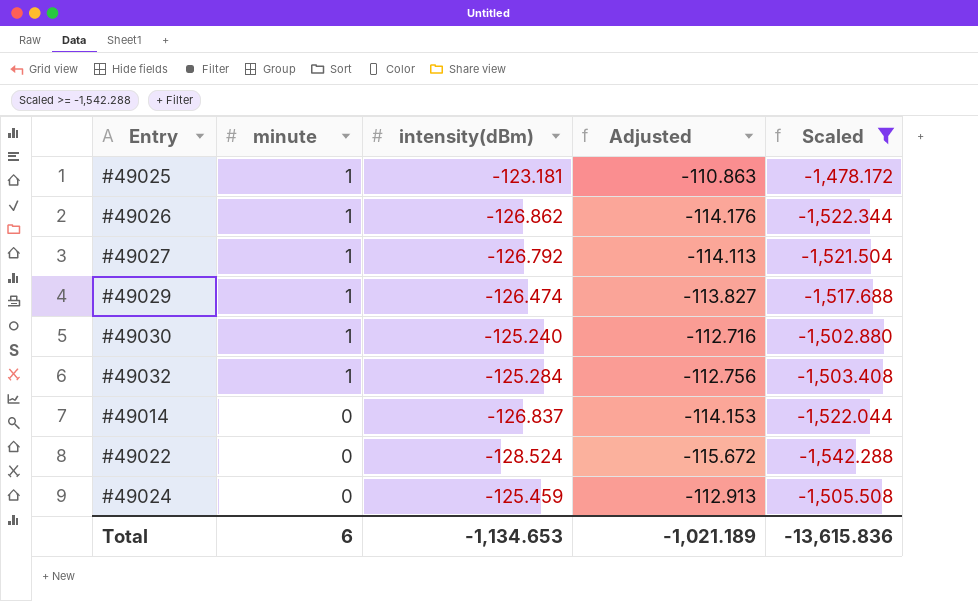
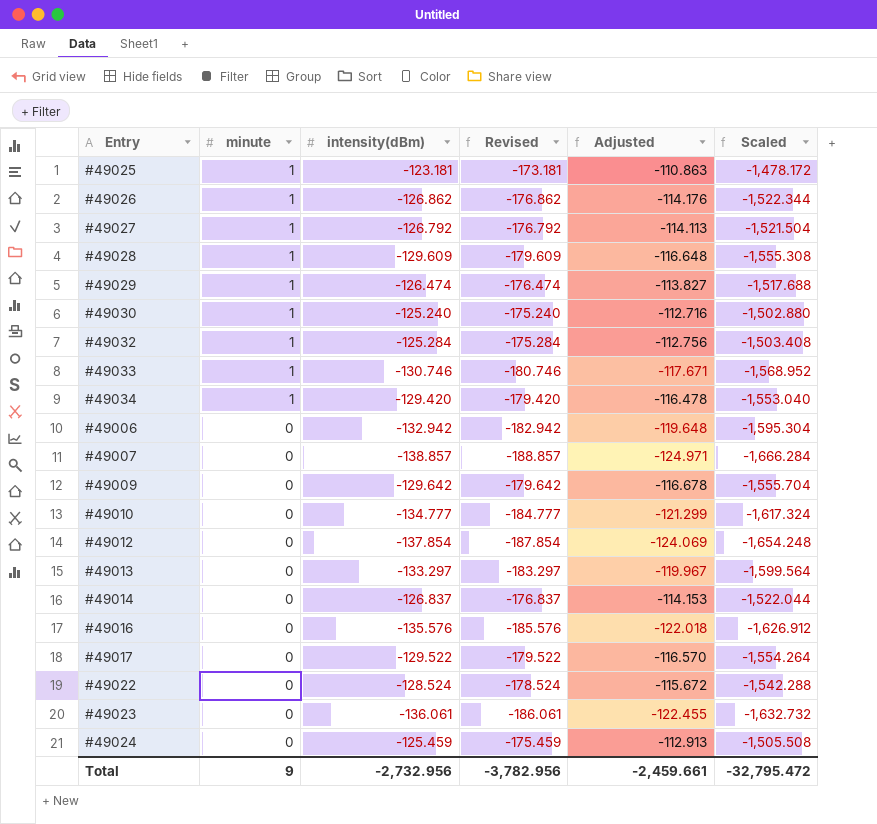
filter: Scaled >= -1,542.288 -> none
column Revised | formula: none -> [intensity(dBm)] - 50
Total | minute: 6 -> 9
Total | intensity(dBm): -1,134.653 -> -2,732.956
Total | Adjusted: -1,021.189 -> -2,459.661
Total | Scaled: -13,615.836 -> -32,795.472

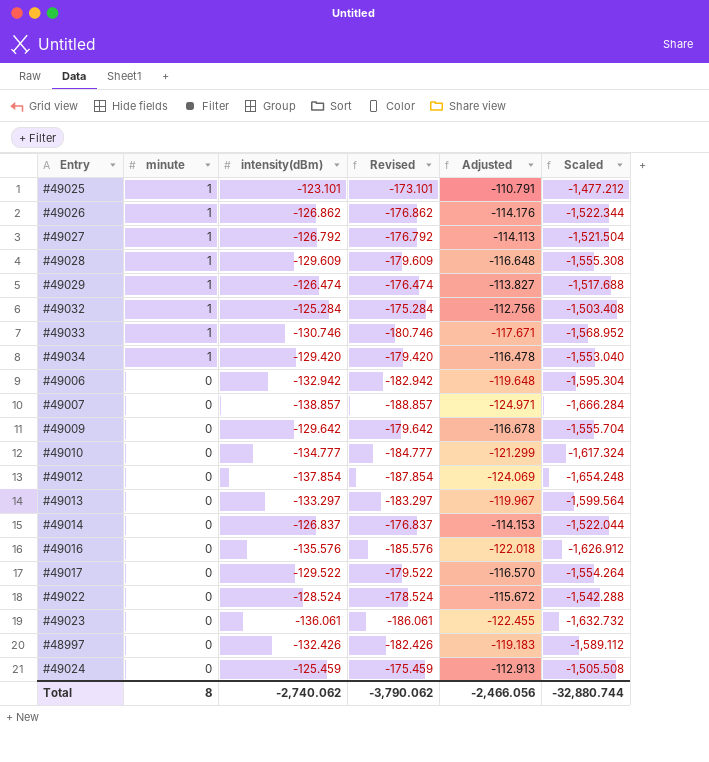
row #49030: 1 | -125.240 | -175.240 | -112.716 | -1,502.880 -> none
#49025 | intensity(dBm): -123.181 -> -123.101
#49025 | Revised: -173.181 -> -173.101
#49025 | Adjusted: -110.863 -> -110.791
#49025 | Scaled: -1,478.172 -> -1,477.212
row #48997: none -> 0 | -132.426 | -182.426 | -119.183 | -1,589.112
Total | minute: 9 -> 8
Total | intensity(dBm): -2,732.956 -> -2,740.062
Total | Revised: -3,782.956 -> -3,790.062
Total | Adjusted: -2,459.661 -> -2,466.056
Total | Scaled: -32,795.472 -> -32,880.744

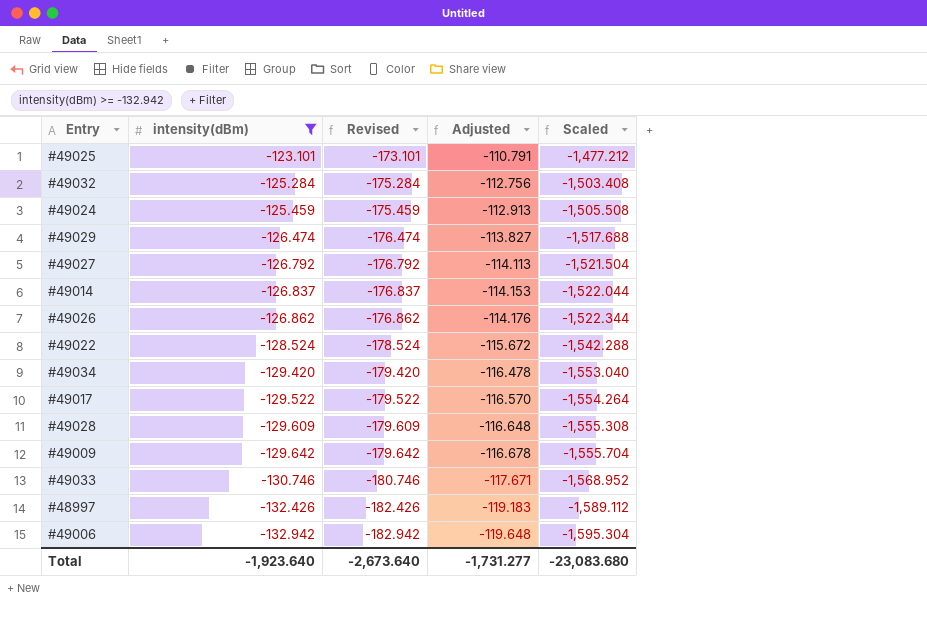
filter: none -> intensity(dBm) >= -132.942
row order: minute descending -> intensity(dBm) descending
column minute | position: 2 -> none
Total | intensity(dBm): -2,740.062 -> -1,923.640
Total | Revised: -3,790.062 -> -2,673.640
Total | Adjusted: -2,466.056 -> -1,731.277
Total | Scaled: -32,880.744 -> -23,083.680

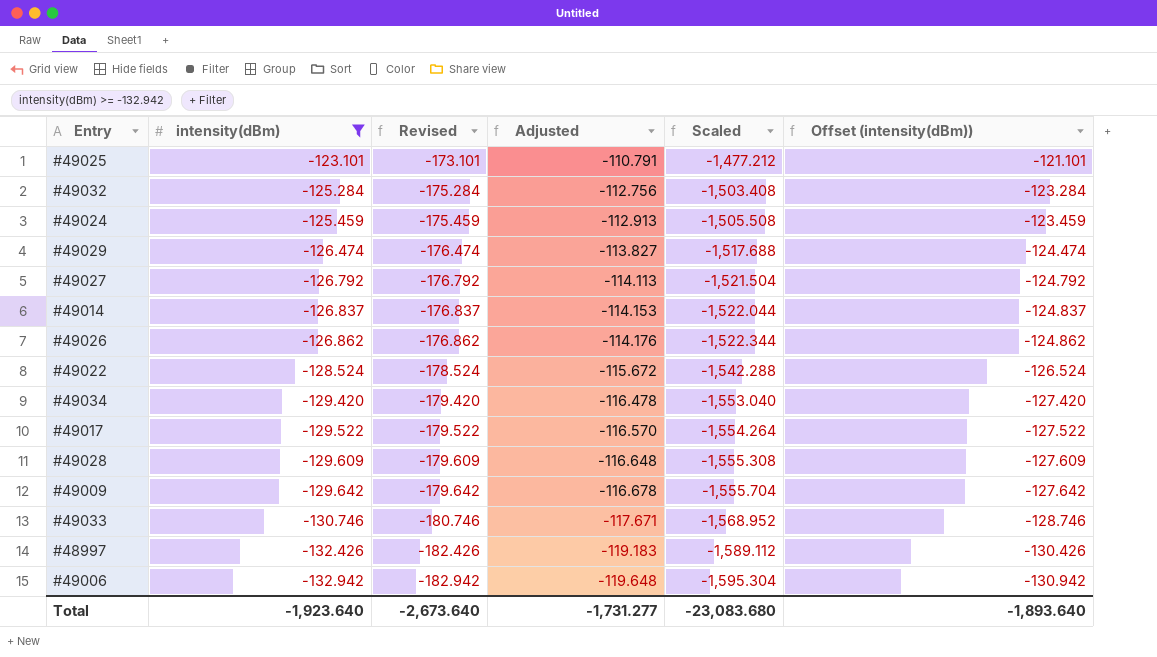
column Offset (intensity(dBm)) | formula: none -> [intensity(dBm)] + 2

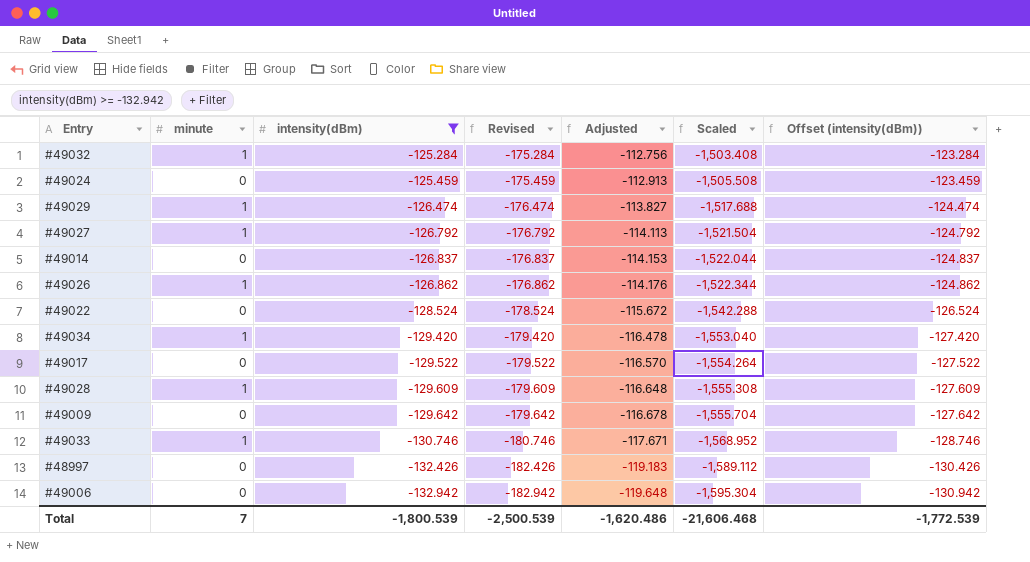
column minute | position: none -> 2
row #49025: -123.101 | -173.101 | -110.791 | -1,477.212 | -121.101 -> none
Total | intensity(dBm): -1,923.640 -> -1,800.539
Total | Revised: -2,673.640 -> -2,500.539
Total | Adjusted: -1,731.277 -> -1,620.486
Total | Scaled: -23,083.680 -> -21,606.468
Total | Offset (intensity(dBm)): -1,893.640 -> -1,772.539

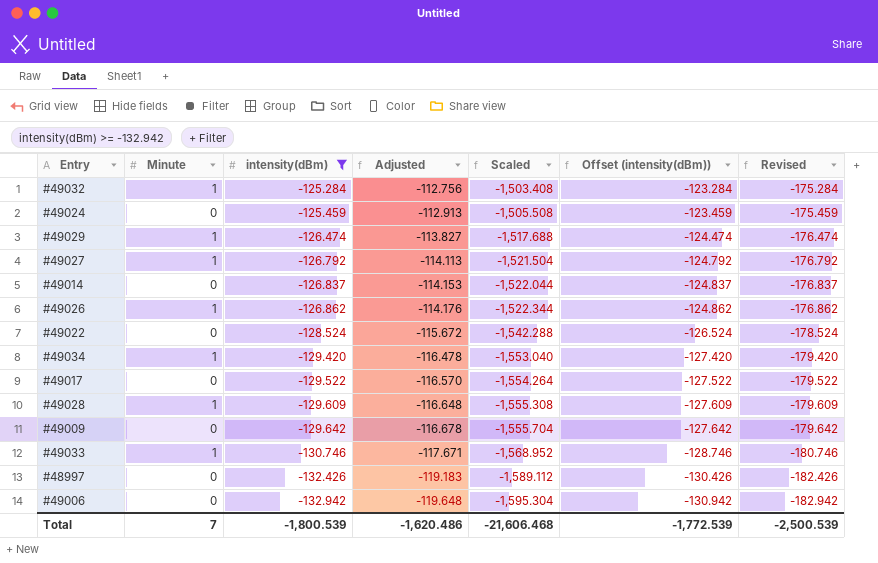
column name: minute -> Minute
column Revised | position: 4 -> 7

